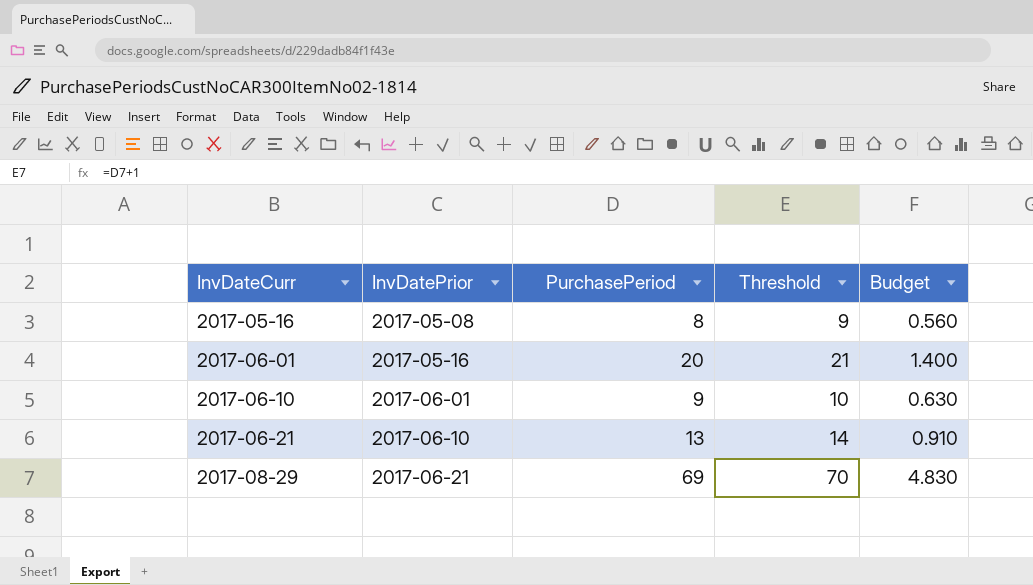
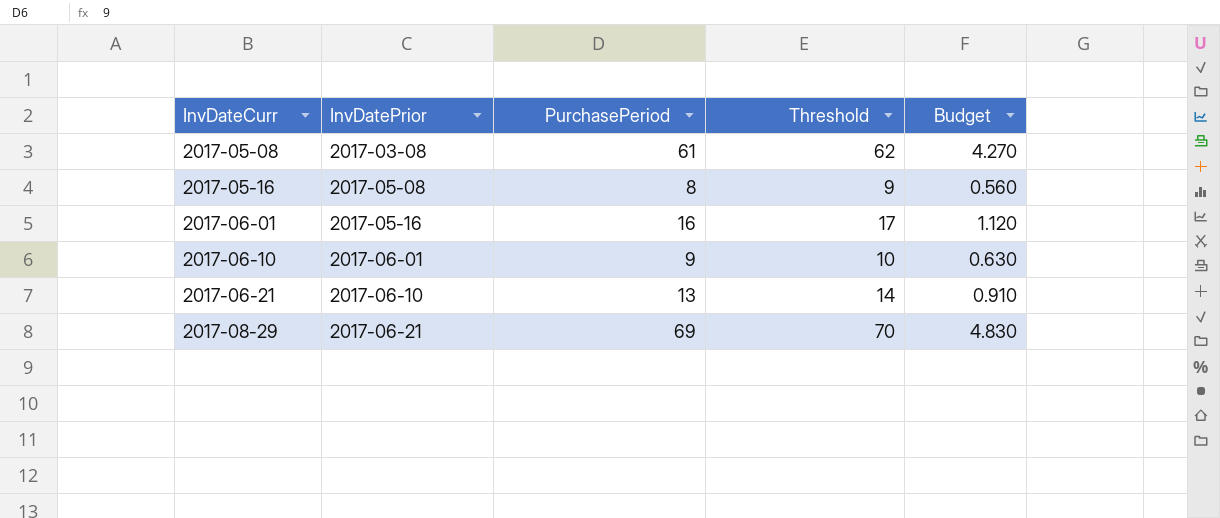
row 2017-05-08: none -> 2017-03-08 | 61 | 62 | 4.270
2017-06-01 | PurchasePeriod: 20 -> 16
2017-06-01 | Threshold: 21 -> 17
2017-06-01 | Budget: 1.400 -> 1.120

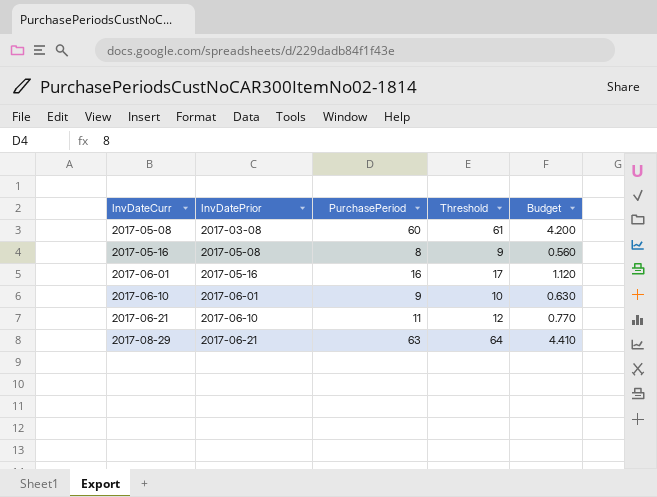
2017-05-08 | PurchasePeriod: 61 -> 60
2017-05-08 | Threshold: 62 -> 61
2017-05-08 | Budget: 4.270 -> 4.200
2017-06-21 | PurchasePeriod: 13 -> 11
2017-06-21 | Threshold: 14 -> 12
2017-06-21 | Budget: 0.910 -> 0.770
2017-08-29 | PurchasePeriod: 69 -> 63
2017-08-29 | Threshold: 70 -> 64
2017-08-29 | Budget: 4.830 -> 4.410

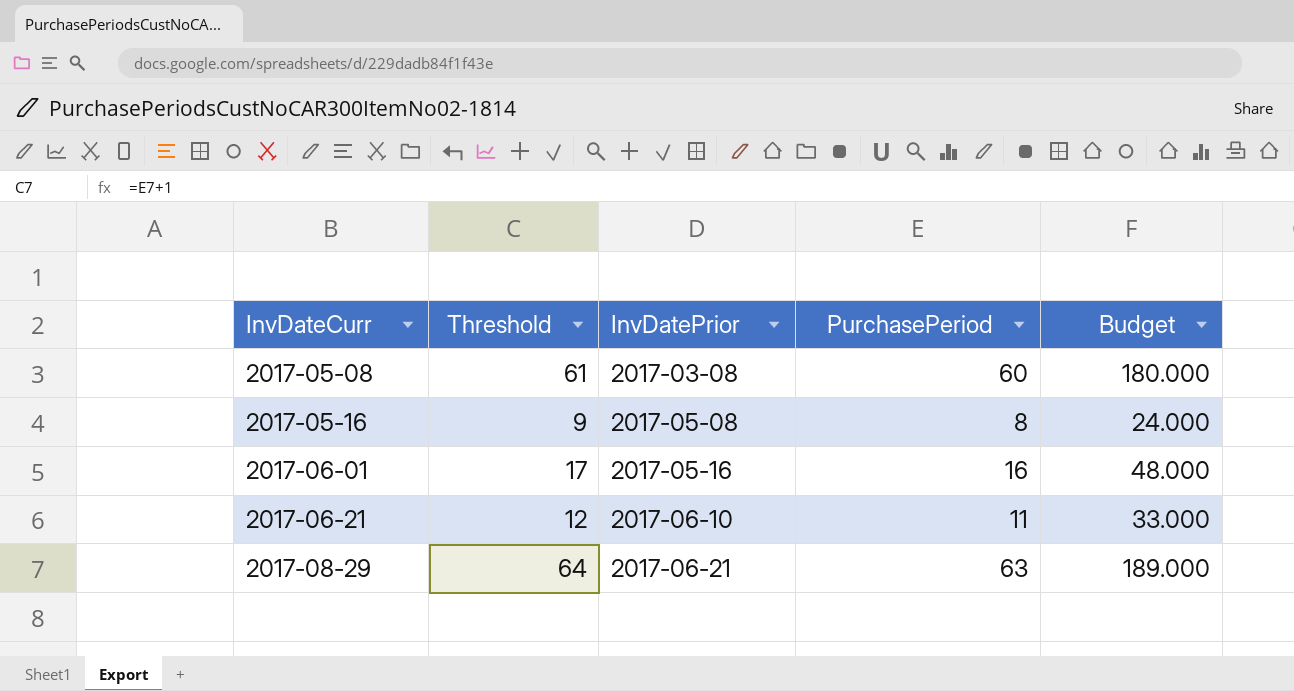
column Threshold | position: 4 -> 2
column Budget | formula: [PurchasePeriod] * 0.07 -> [PurchasePeriod] * 3
row 2017-06-10: 2017-06-01 | 9 | 10 | 0.630 -> none

